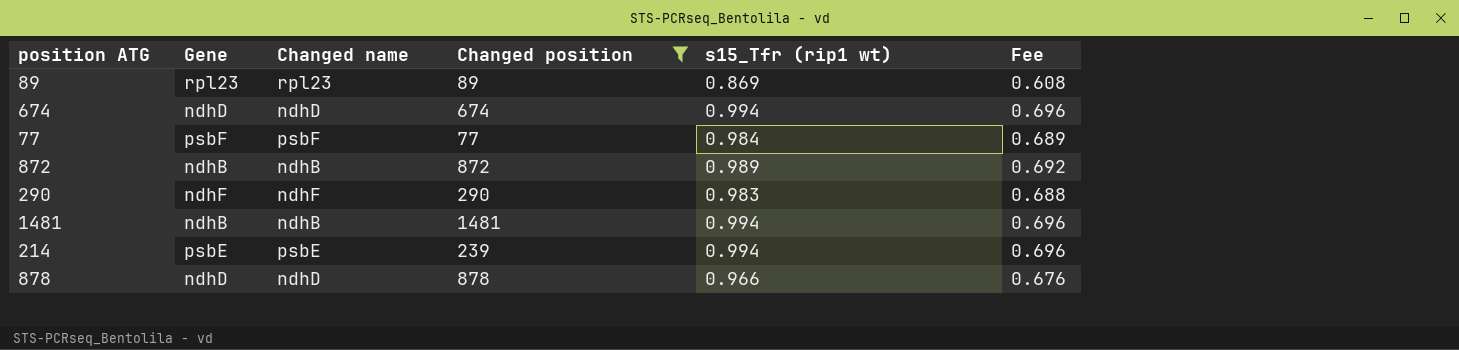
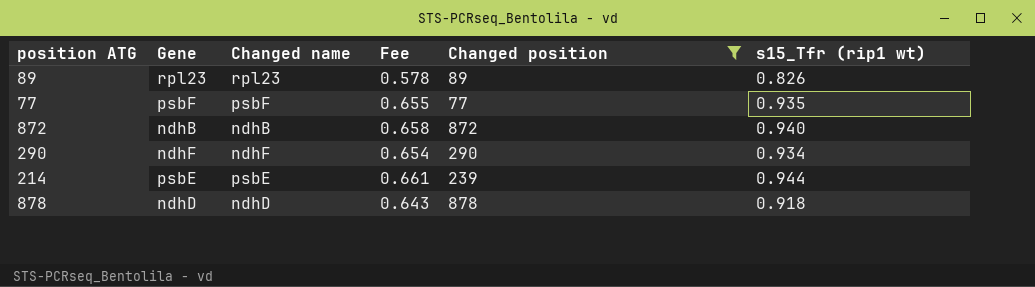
column Fee | position: 6 -> 4
row 674: ndhD | ndhD | 674 | 0.994 | 0.696 -> none
row 1481: ndhB | ndhB | 1481 | 0.994 | 0.696 -> none
89 | Fee: 0.608 -> 0.578
89 | s15_Tfr (rip1 wt): 0.869 -> 0.826
77 | Fee: 0.689 -> 0.655
77 | s15_Tfr (rip1 wt): 0.984 -> 0.935
872 | Fee: 0.692 -> 0.658
872 | s15_Tfr (rip1 wt): 0.989 -> 0.940
290 | Fee: 0.688 -> 0.654
290 | s15_Tfr (rip1 wt): 0.983 -> 0.934
214 | Fee: 0.696 -> 0.661
214 | s15_Tfr (rip1 wt): 0.994 -> 0.944
878 | Fee: 0.676 -> 0.643
878 | s15_Tfr (rip1 wt): 0.966 -> 0.918

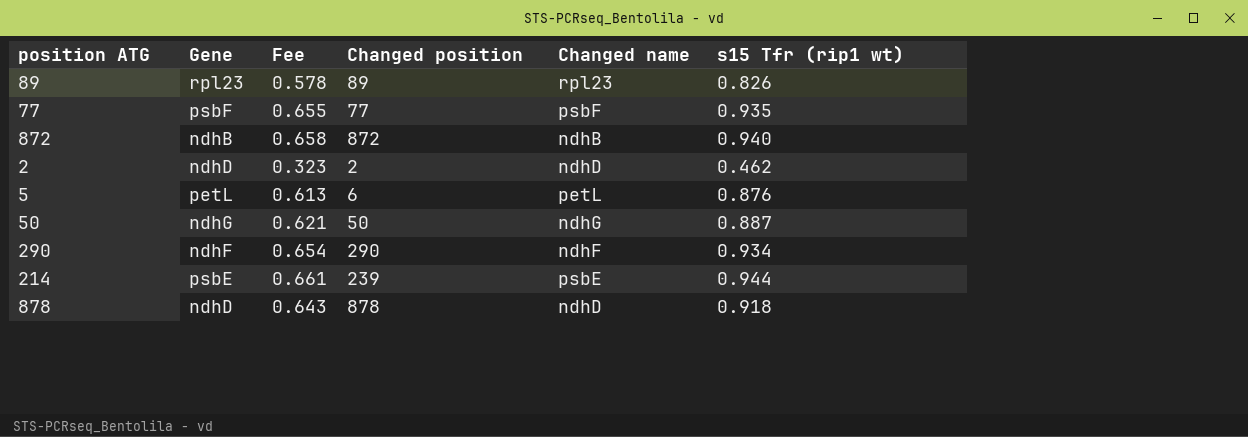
filter: Changed position >= 77 -> none
column Changed name | position: 3 -> 5
column name: s15_Tfr (rip1 wt) -> s15 Tfr (rip1 wt)

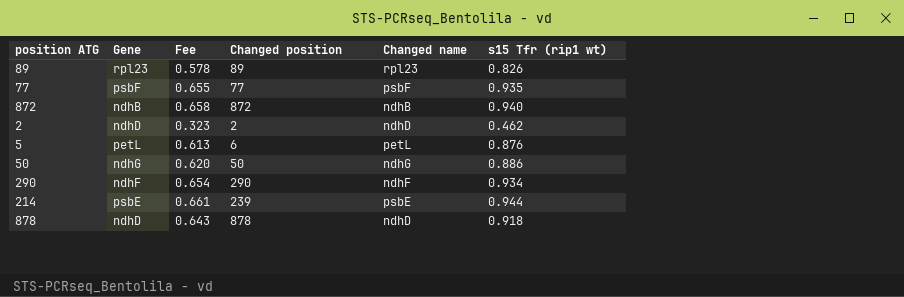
50 | Fee: 0.621 -> 0.620
50 | s15 Tfr (rip1 wt): 0.887 -> 0.886

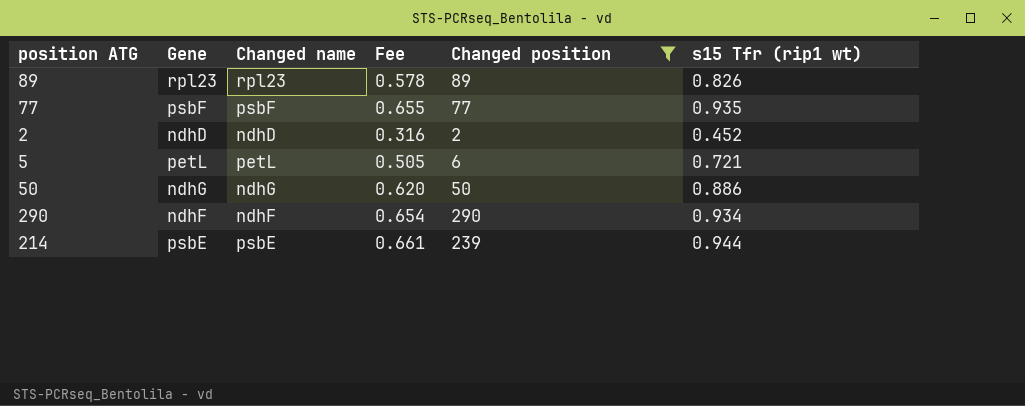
filter: none -> Changed position <= 290
column Changed name | position: 5 -> 3
2 | Fee: 0.323 -> 0.316
2 | s15 Tfr (rip1 wt): 0.462 -> 0.452
5 | Fee: 0.613 -> 0.505
5 | s15 Tfr (rip1 wt): 0.876 -> 0.721

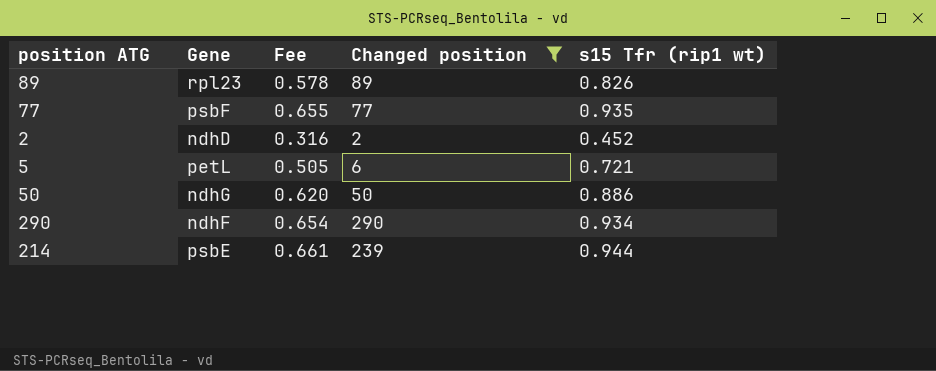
column Changed name | position: 3 -> none

